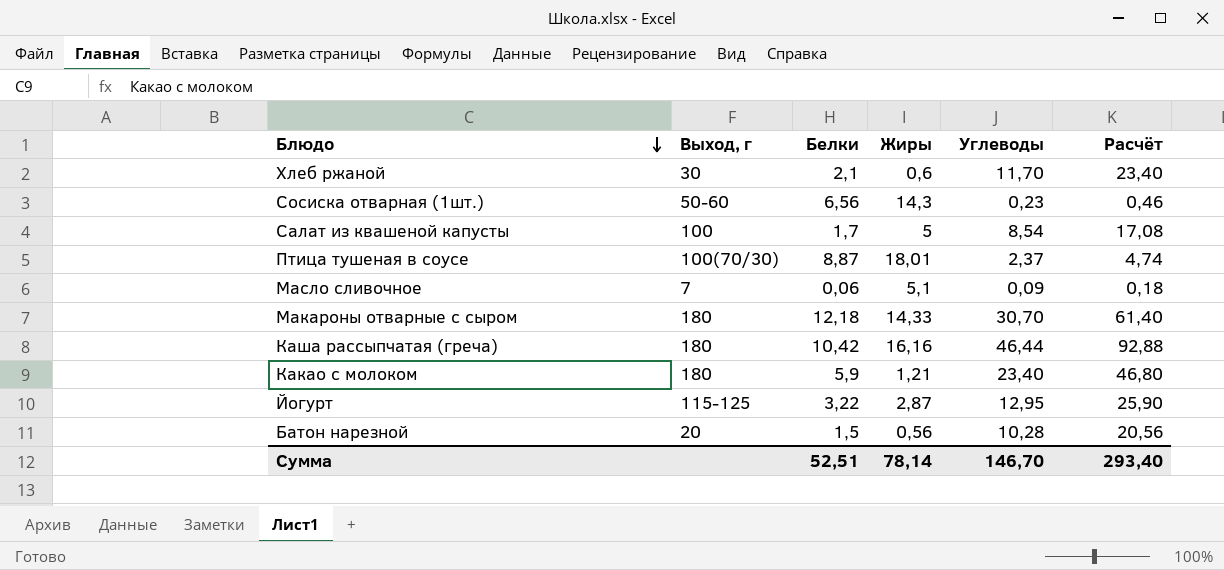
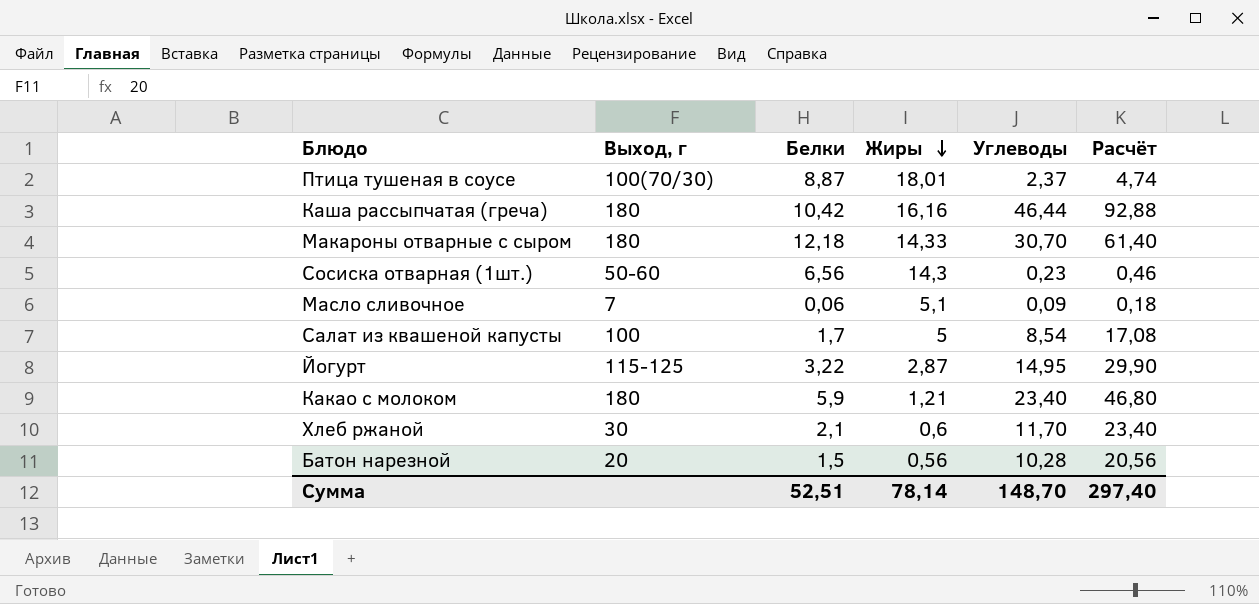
row order: Блюдо descending -> Жиры descending
Йогурт | Углеводы: 12,95 -> 14,95
Йогурт | Расчёт: 25,90 -> 29,90
Сумма | Углеводы: 146,70 -> 148,70
Сумма | Расчёт: 293,40 -> 297,40

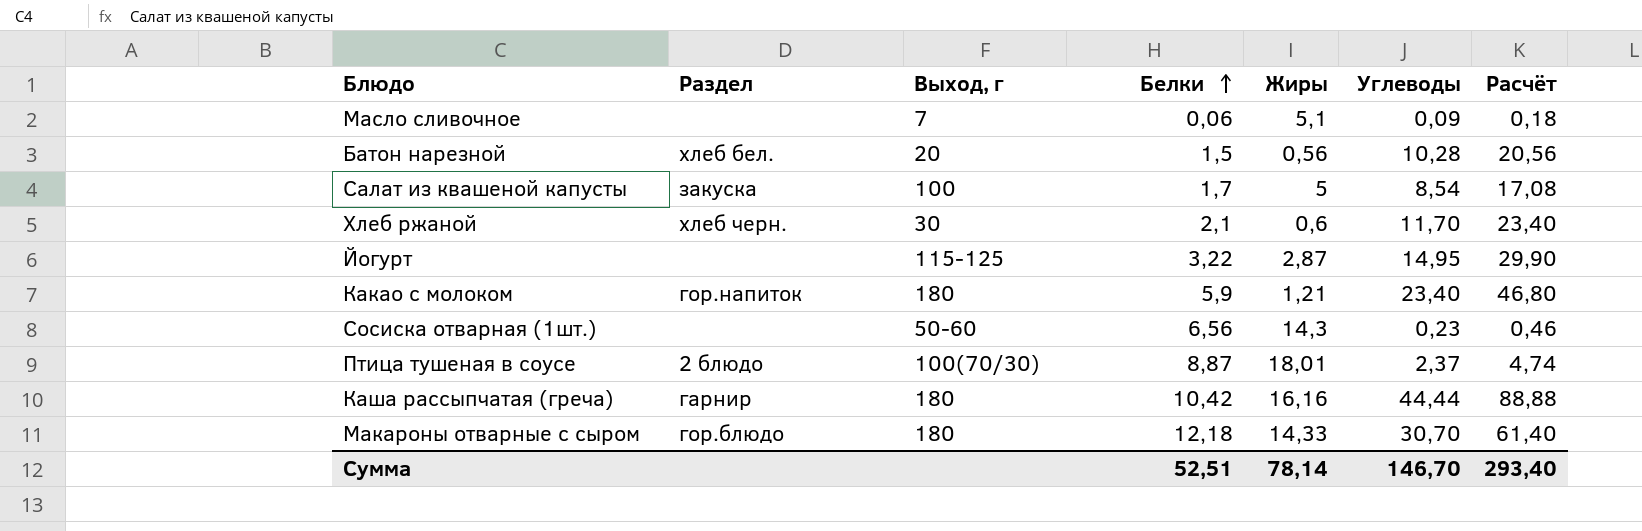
row order: Жиры descending -> Белки ascending
column Раздел | position: none -> 2
Каша рассыпчатая (греча) | Углеводы: 46,44 -> 44,44
Каша рассыпчатая (греча) | Расчёт: 92,88 -> 88,88
Сумма | Углеводы: 148,70 -> 146,70
Сумма | Расчёт: 297,40 -> 293,40

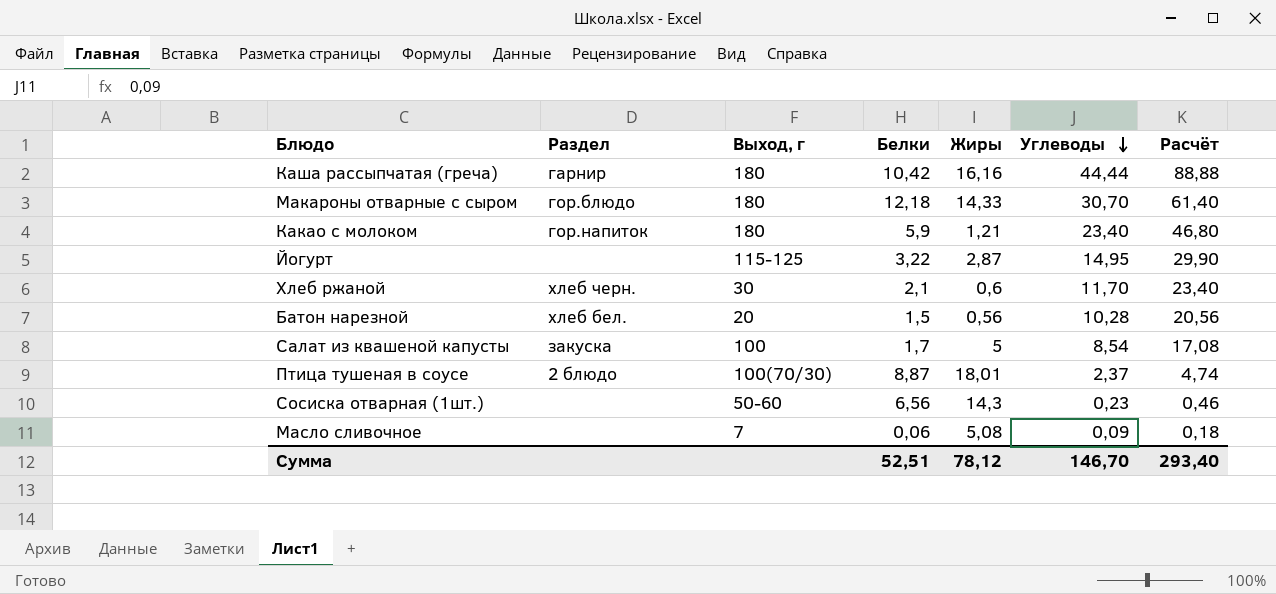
row order: Белки ascending -> Углеводы descending
Масло сливочное | Жиры: 5,1 -> 5,08
Сумма | Жиры: 78,14 -> 78,12

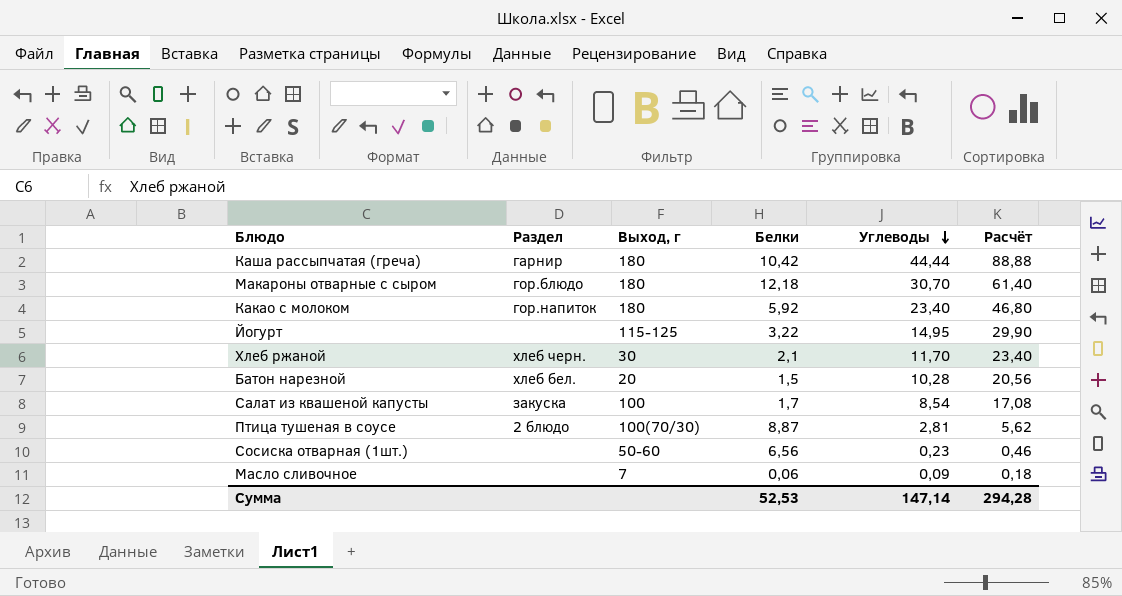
column Жиры | position: 5 -> none
Какао с молоком | Белки: 5,9 -> 5,92
Птица тушеная в соусе | Углеводы: 2,37 -> 2,81
Птица тушеная в соусе | Расчёт: 4,74 -> 5,62
Сумма | Белки: 52,51 -> 52,53
Сумма | Углеводы: 146,70 -> 147,14
Сумма | Расчёт: 293,40 -> 294,28

